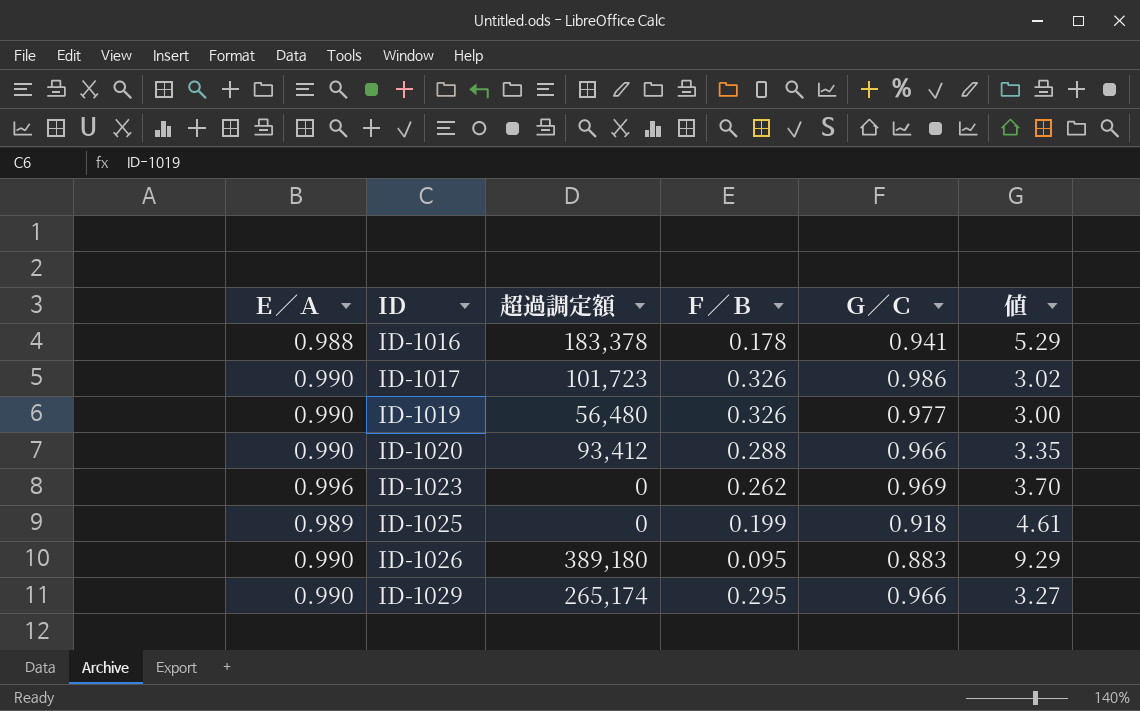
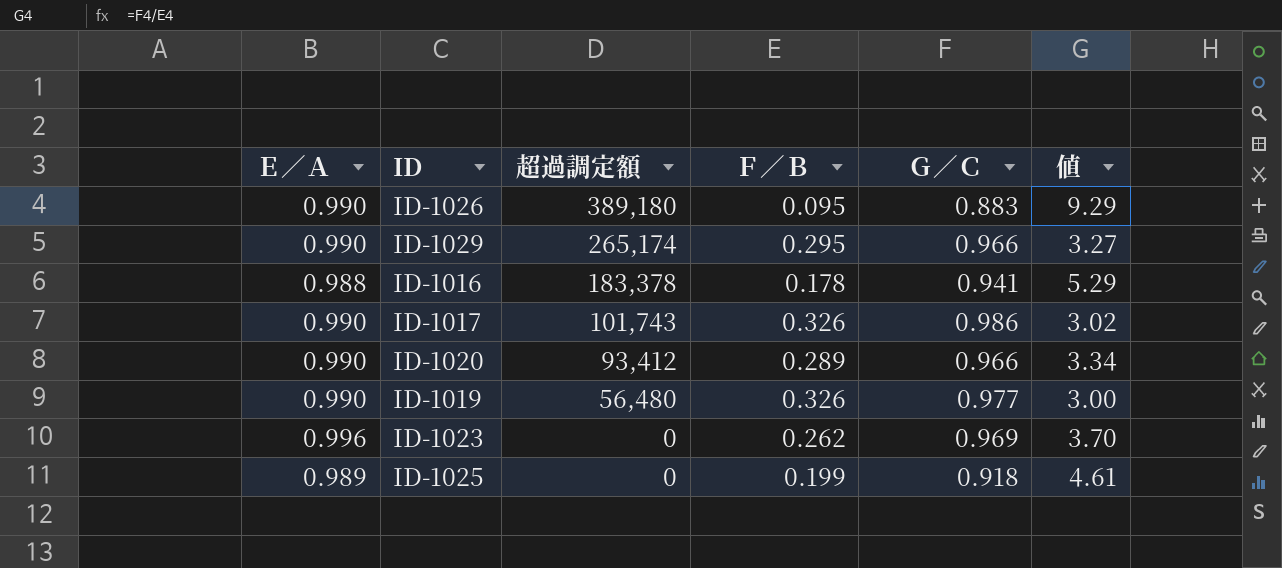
row order: ID ascending -> 超過調定額 descending
ID-1017 | 超過調定額: 101,723 -> 101,743
ID-1020 | Ｆ／Ｂ: 0.288 -> 0.289
ID-1020 | 値: 3.35 -> 3.34

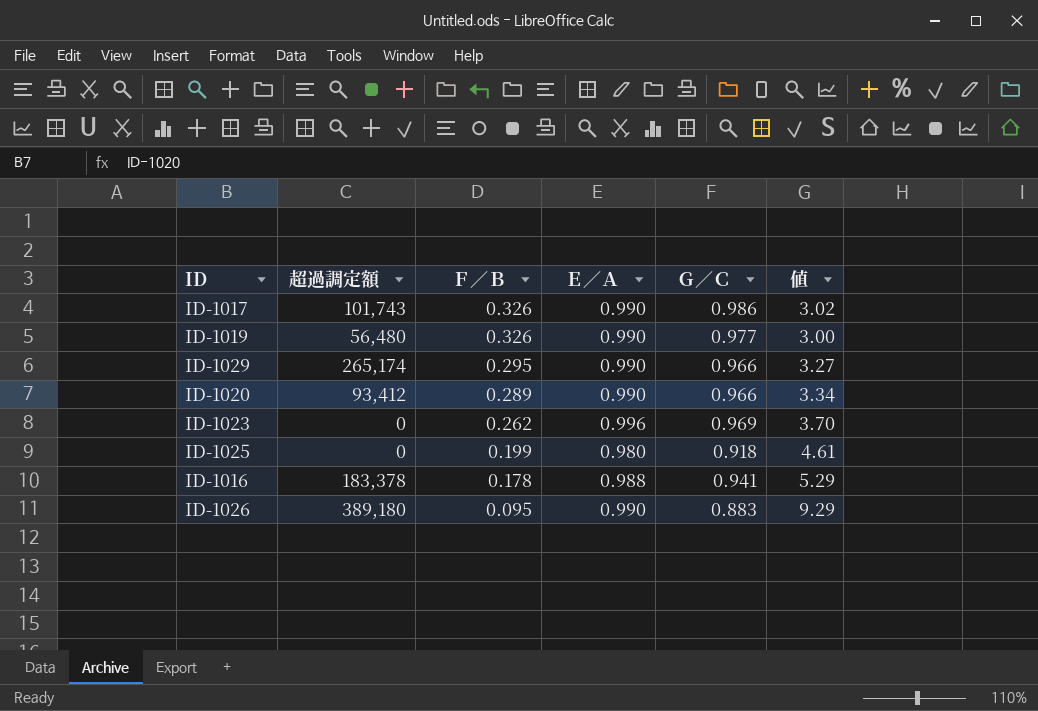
row order: 超過調定額 descending -> Ｆ／Ｂ descending
column Ｅ／Ａ | position: 1 -> 4
ID-1025 | Ｅ／Ａ: 0.989 -> 0.980

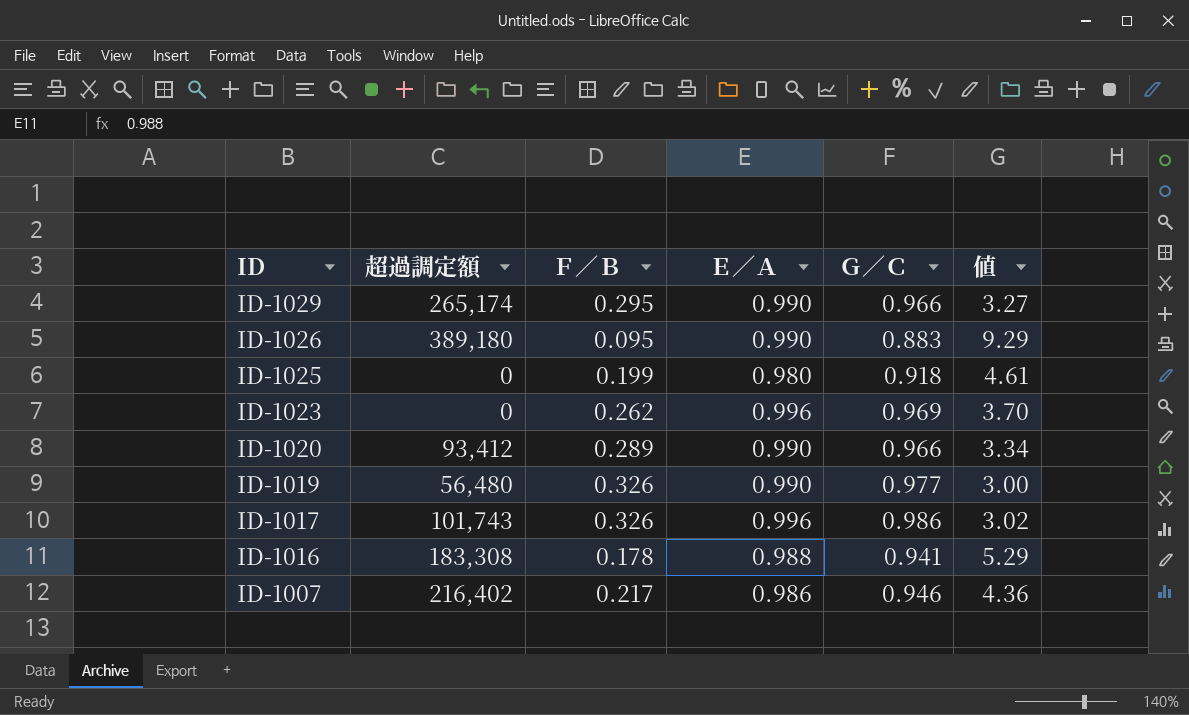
row order: Ｆ／Ｂ descending -> ID descending
ID-1017 | Ｅ／Ａ: 0.990 -> 0.996
ID-1016 | 超過調定額: 183,378 -> 183,308
row ID-1007: none -> 216,402 | 0.217 | 0.986 | 0.946 | 4.36

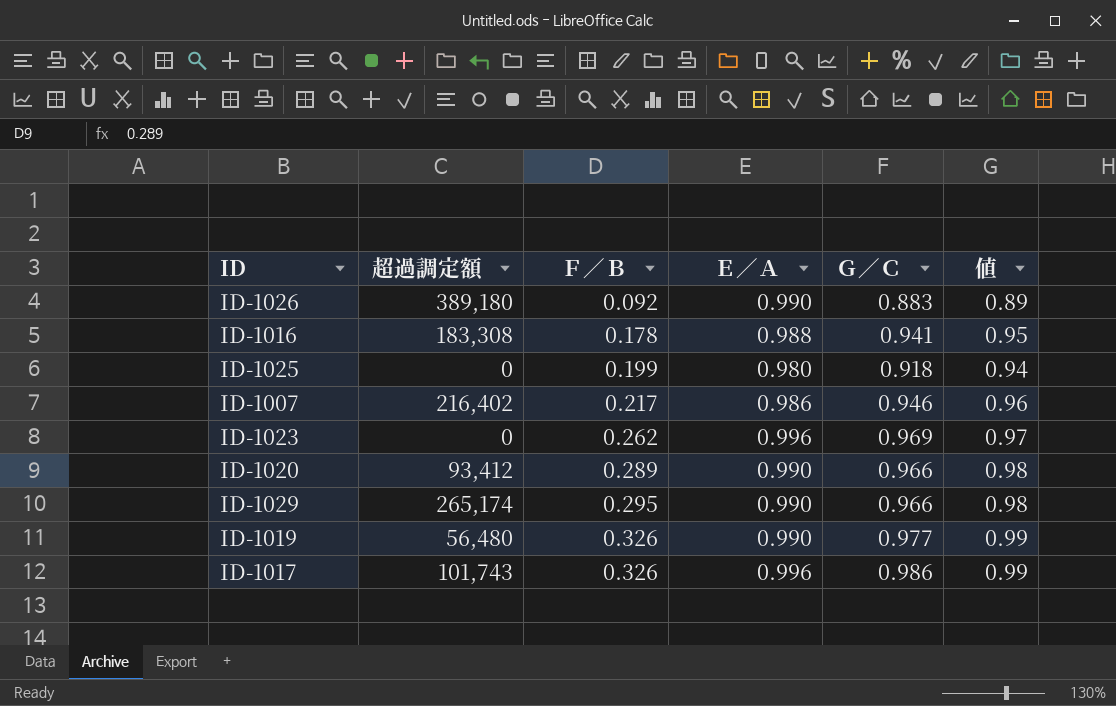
row order: ID descending -> Ｆ／Ｂ ascending
column 値 | formula: [Ｇ／Ｃ] / [Ｆ／Ｂ] -> [Ｇ／Ｃ] / [Ｅ／Ａ]
ID-1026 | Ｆ／Ｂ: 0.095 -> 0.092

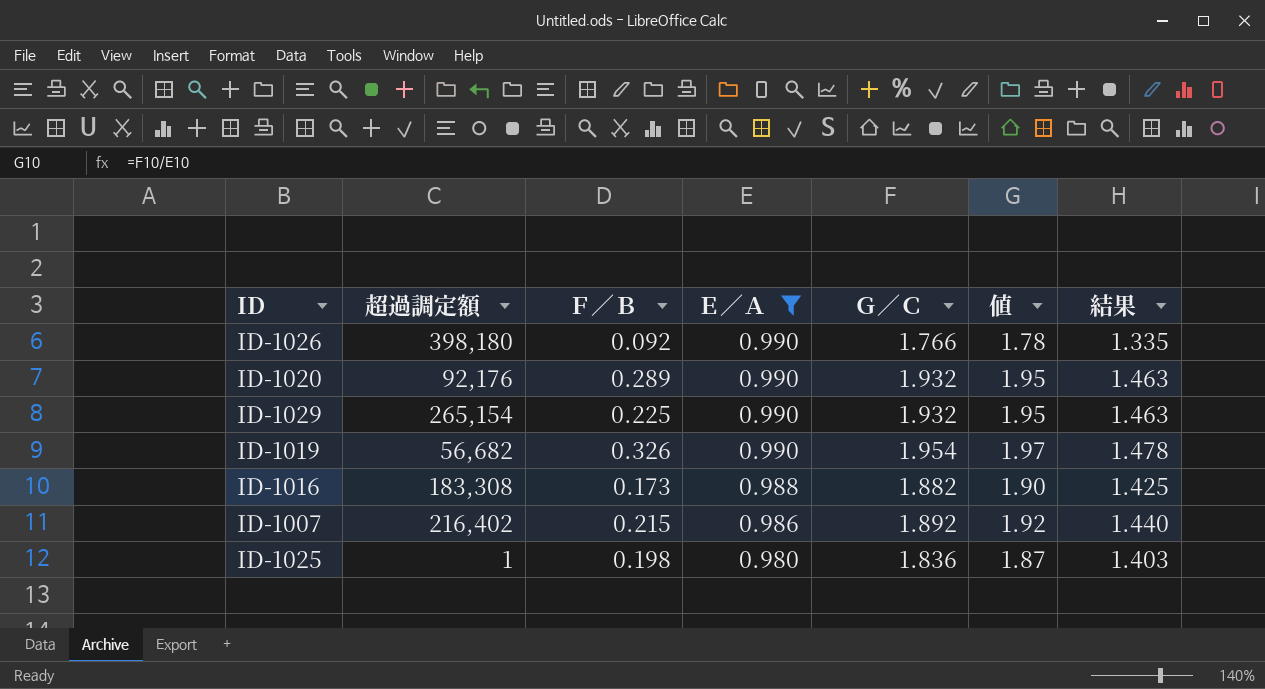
filter: none -> Ｅ／Ａ != 0.996
row order: Ｆ／Ｂ ascending -> Ｅ／Ａ descending
column 結果 | formula: none -> [値] * 0.75
ID-1026 | 超過調定額: 389,180 -> 398,180
ID-1026 | Ｇ／Ｃ: 0.883 -> 1.766
ID-1026 | 値: 0.89 -> 1.78
ID-1020 | 超過調定額: 93,412 -> 92,176
ID-1020 | Ｇ／Ｃ: 0.966 -> 1.932
ID-1020 | 値: 0.98 -> 1.95
ID-1029 | 超過調定額: 265,174 -> 265,154
ID-1029 | Ｆ／Ｂ: 0.295 -> 0.225
ID-1029 | Ｇ／Ｃ: 0.966 -> 1.932
ID-1029 | 値: 0.98 -> 1.95
ID-1019 | 超過調定額: 56,480 -> 56,682
ID-1019 | Ｇ／Ｃ: 0.977 -> 1.954
ID-1019 | 値: 0.99 -> 1.97
ID-1016 | Ｆ／Ｂ: 0.178 -> 0.173
ID-1016 | Ｇ／Ｃ: 0.941 -> 1.882
ID-1016 | 値: 0.95 -> 1.90
ID-1007 | Ｆ／Ｂ: 0.217 -> 0.215
ID-1007 | Ｇ／Ｃ: 0.946 -> 1.892
ID-1007 | 値: 0.96 -> 1.92
ID-1025 | 超過調定額: 0 -> 1
ID-1025 | Ｆ／Ｂ: 0.199 -> 0.198
ID-1025 | Ｇ／Ｃ: 0.918 -> 1.836
ID-1025 | 値: 0.94 -> 1.87

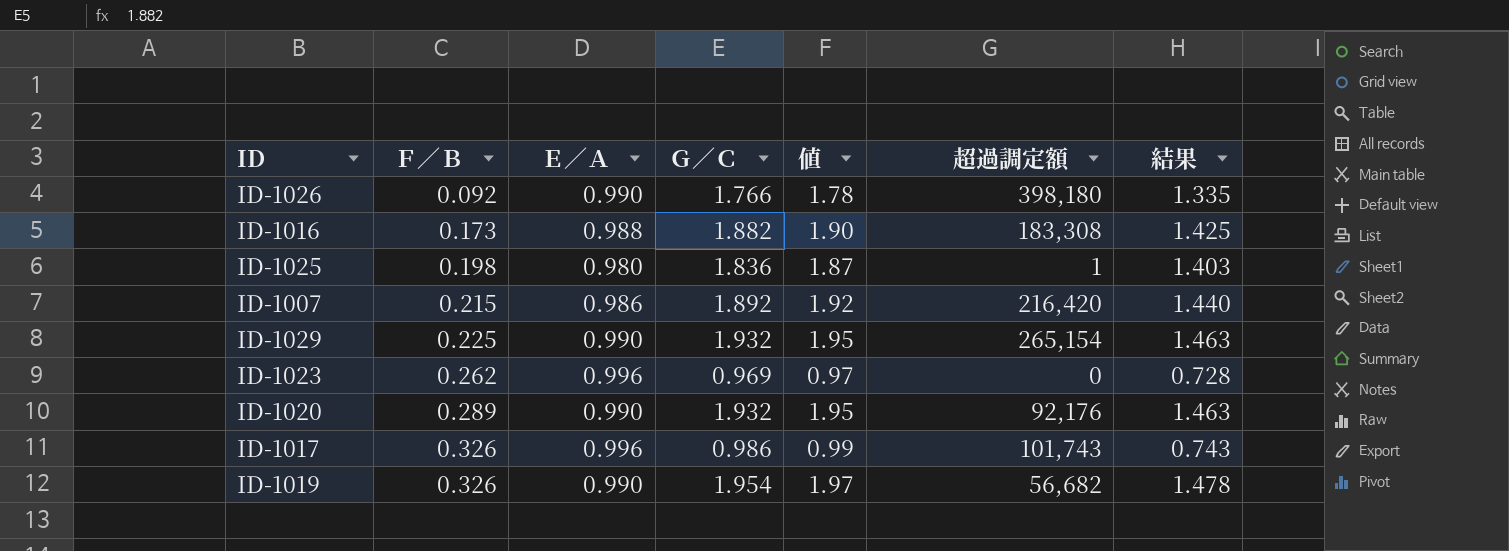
filter: Ｅ／Ａ != 0.996 -> none
row order: Ｅ／Ａ descending -> Ｆ／Ｂ ascending
column 超過調定額 | position: 2 -> 6
ID-1007 | 超過調定額: 216,402 -> 216,420

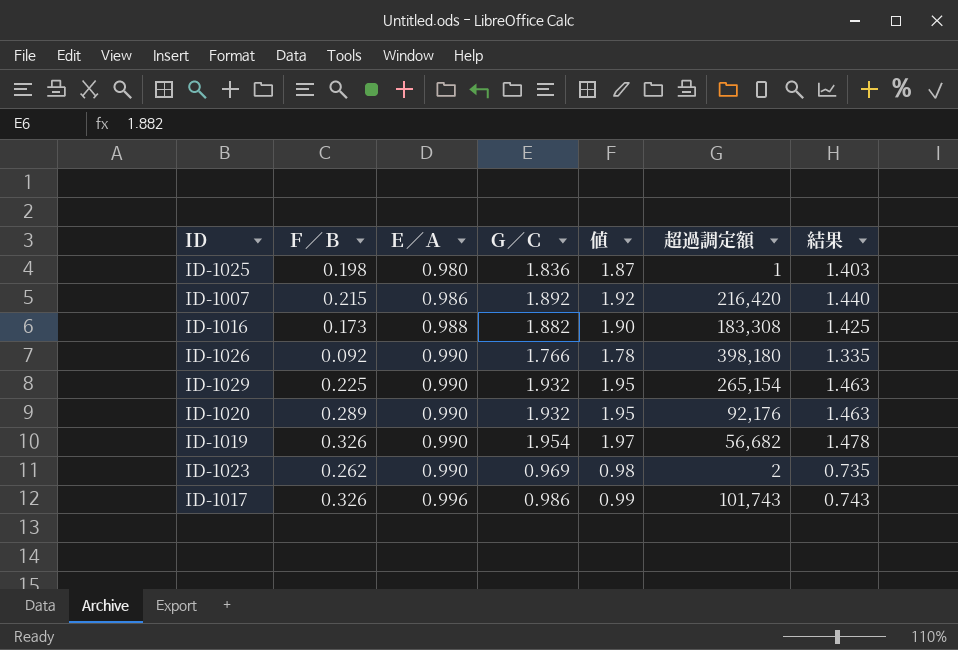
row order: Ｆ／Ｂ ascending -> Ｅ／Ａ ascending
ID-1023 | Ｅ／Ａ: 0.996 -> 0.990
ID-1023 | 値: 0.97 -> 0.98
ID-1023 | 超過調定額: 0 -> 2
ID-1023 | 結果: 0.728 -> 0.735

